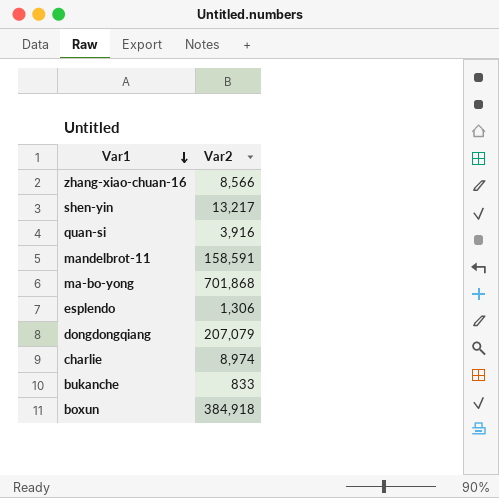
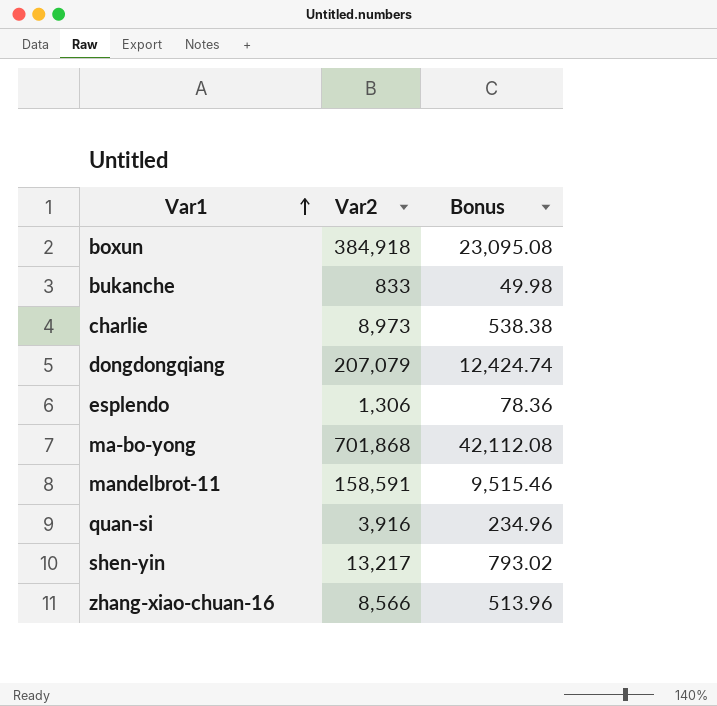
row order: Var1 descending -> Var1 ascending
column Bonus | formula: none -> [Var2] * 0.06
charlie | Var2: 8,974 -> 8,973

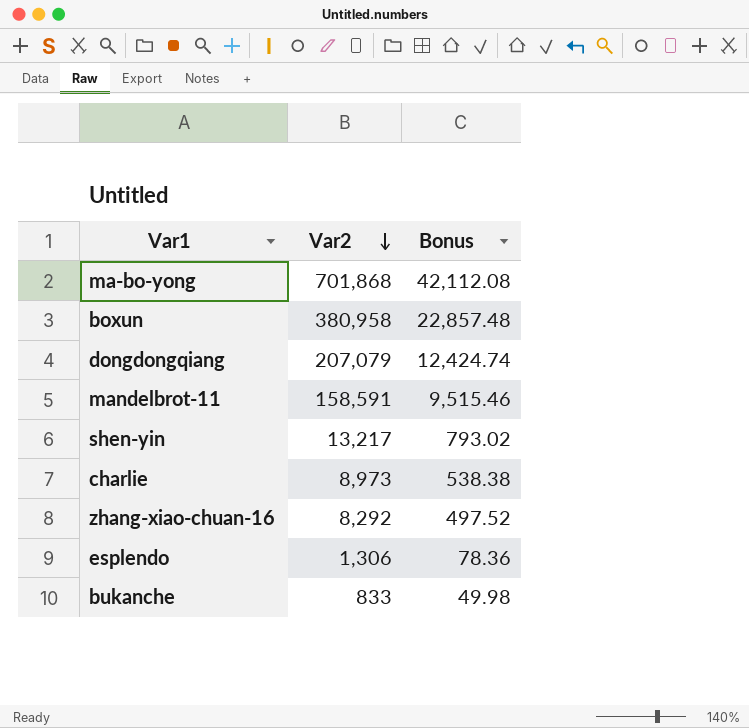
row order: Var1 ascending -> Var2 descending
row quan-si: 3,916 | 234.96 -> none
boxun | Var2: 384,918 -> 380,958
boxun | Bonus: 23,095.08 -> 22,857.48
zhang-xiao-chuan-16 | Var2: 8,566 -> 8,292
zhang-xiao-chuan-16 | Bonus: 513.96 -> 497.52

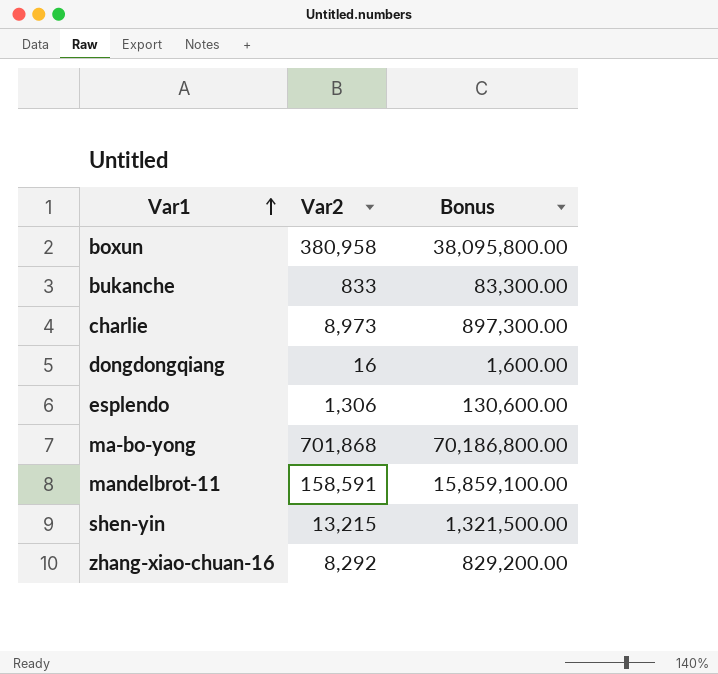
row order: Var2 descending -> Var1 ascending
column Bonus | formula: [Var2] * 0.06 -> [Var2] * 100
dongdongqiang | Var2: 207,079 -> 16
shen-yin | Var2: 13,217 -> 13,215

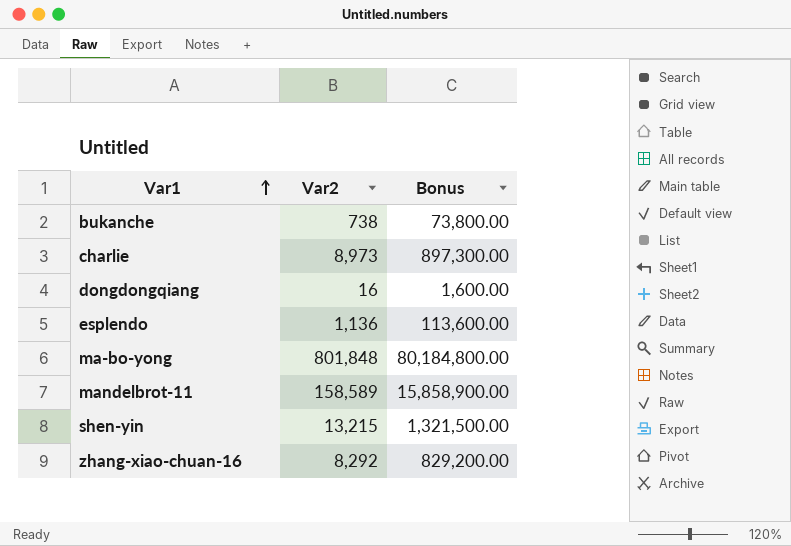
row boxun: 380,958 | 38,095,800.00 -> none
bukanche | Var2: 833 -> 738
bukanche | Bonus: 83,300.00 -> 73,800.00
esplendo | Var2: 1,306 -> 1,136
esplendo | Bonus: 130,600.00 -> 113,600.00
ma-bo-yong | Var2: 701,868 -> 801,848
ma-bo-yong | Bonus: 70,186,800.00 -> 80,184,800.00
mandelbrot-11 | Var2: 158,591 -> 158,589
mandelbrot-11 | Bonus: 15,859,100.00 -> 15,858,900.00

